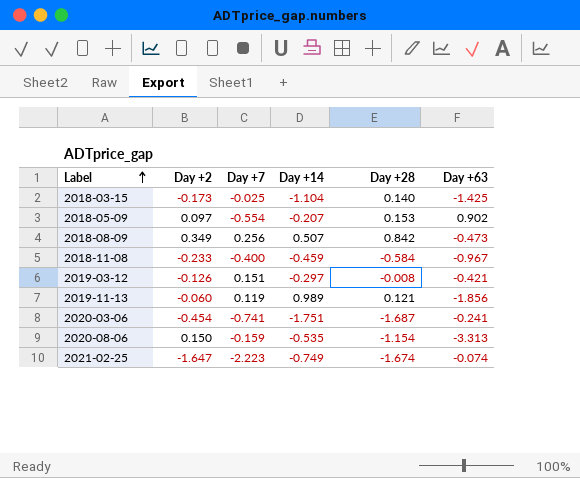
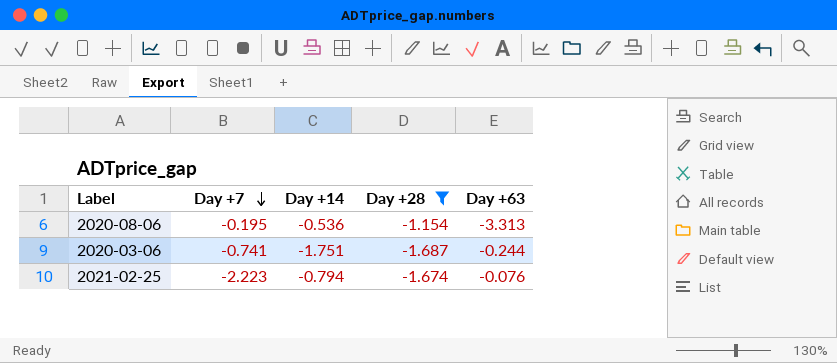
filter: none -> Day +28 <= -1.154
row order: Label ascending -> Day +7 descending
column Day +2 | position: 2 -> none
2020-08-06 | Day +7: -0.159 -> -0.195
2020-08-06 | Day +14: -0.535 -> -0.536
2020-03-06 | Day +63: -0.241 -> -0.244
2021-02-25 | Day +14: -0.749 -> -0.794
2021-02-25 | Day +63: -0.074 -> -0.076

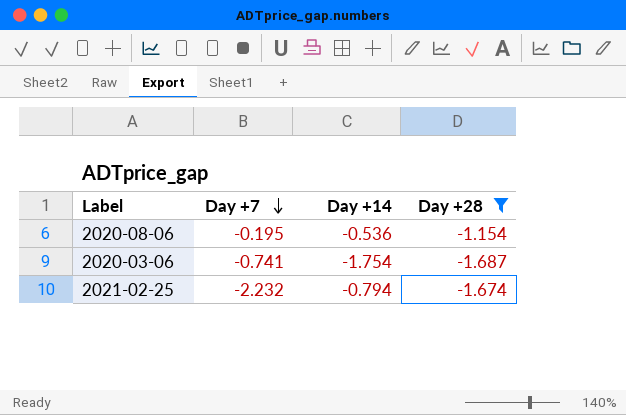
column Day +63 | position: 5 -> none
2020-03-06 | Day +14: -1.751 -> -1.754
2021-02-25 | Day +7: -2.223 -> -2.232

